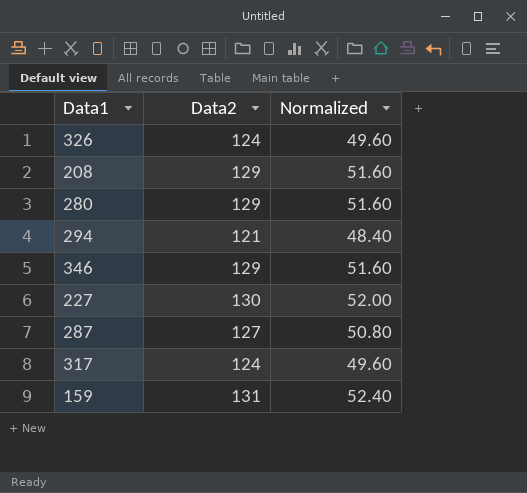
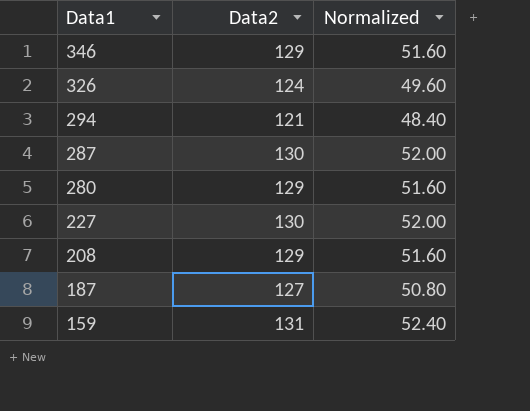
row order: none -> Data1 descending
row 317: 124 | 49.60 -> none
287 | Data2: 127 -> 130
287 | Normalized: 50.80 -> 52.00
row 187: none -> 127 | 50.80

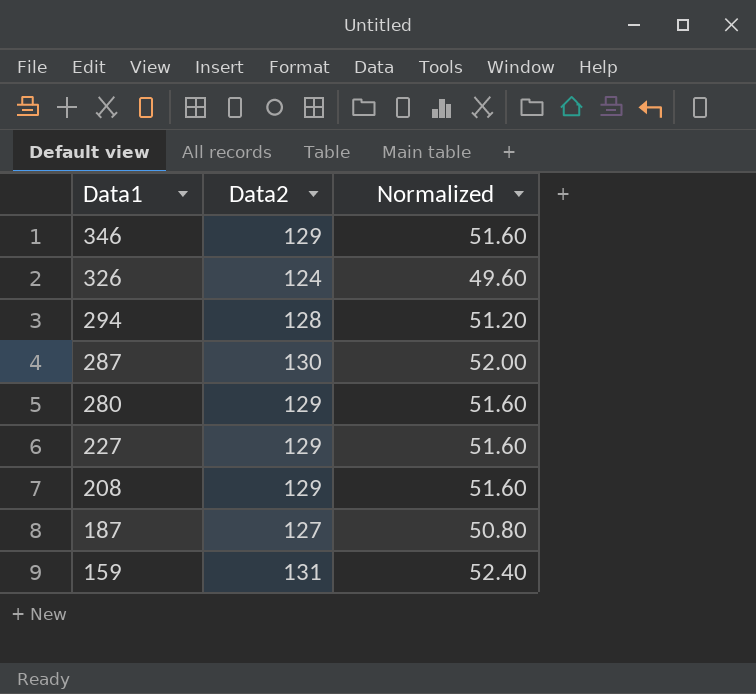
294 | Data2: 121 -> 128
294 | Normalized: 48.40 -> 51.20
227 | Data2: 130 -> 129
227 | Normalized: 52.00 -> 51.60

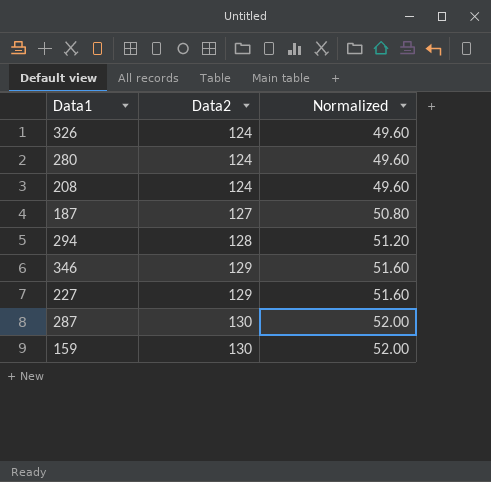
row order: Data1 descending -> Data2 ascending
280 | Data2: 129 -> 124
280 | Normalized: 51.60 -> 49.60
208 | Data2: 129 -> 124
208 | Normalized: 51.60 -> 49.60
159 | Data2: 131 -> 130
159 | Normalized: 52.40 -> 52.00

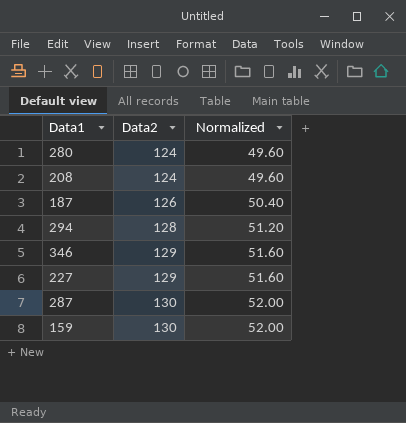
row 326: 124 | 49.60 -> none
187 | Data2: 127 -> 126
187 | Normalized: 50.80 -> 50.40

